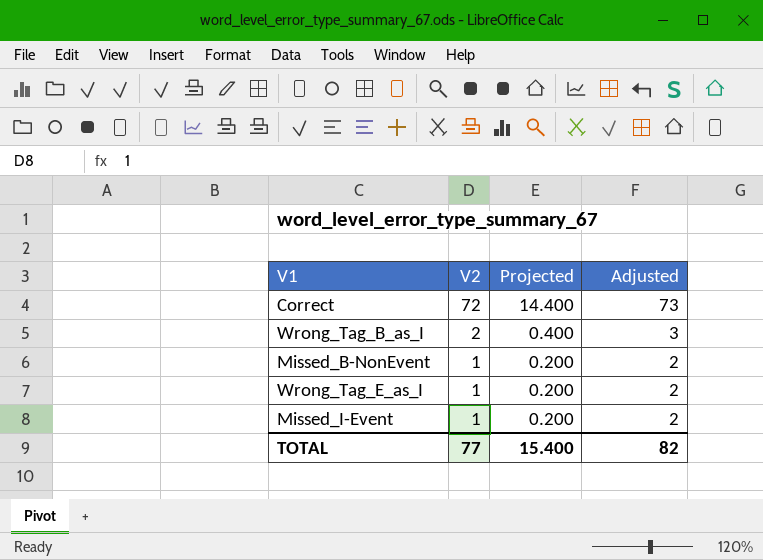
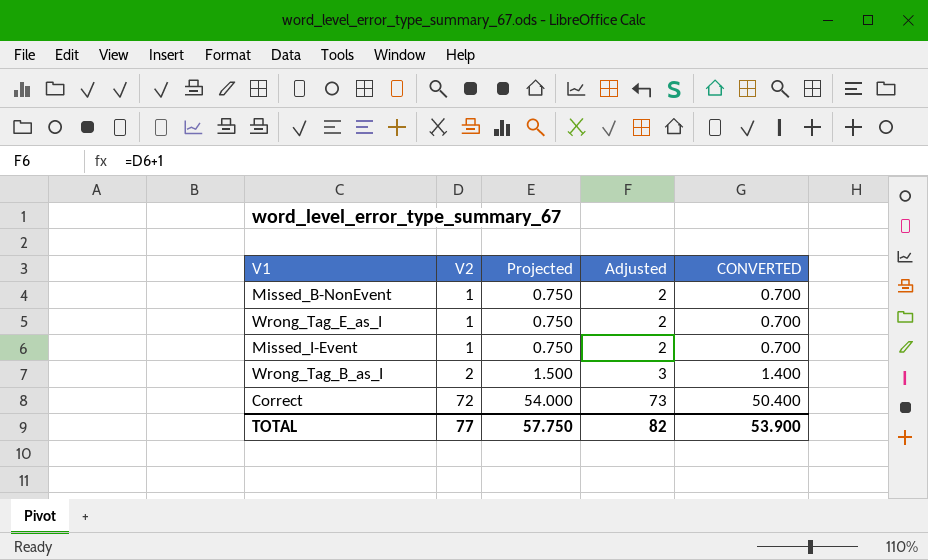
row order: V2 descending -> V2 ascending
column Projected | formula: [V2] * 0.2 -> [V2] * 0.75
column CONVERTED | formula: none -> [V2] * 0.7
TOTAL | Projected: 15.400 -> 57.750

